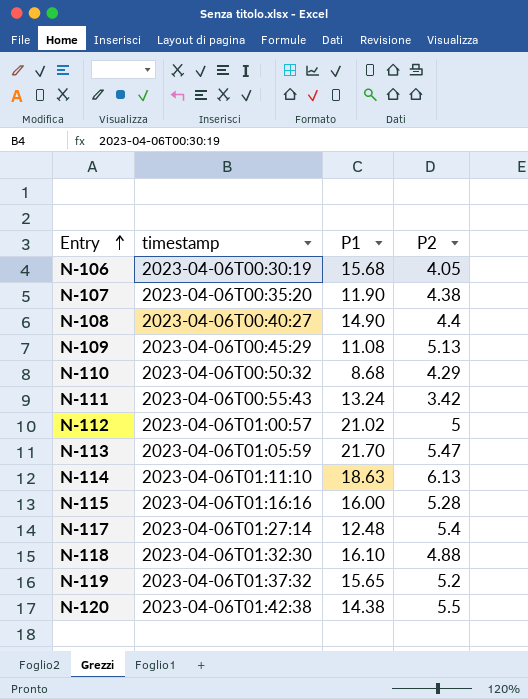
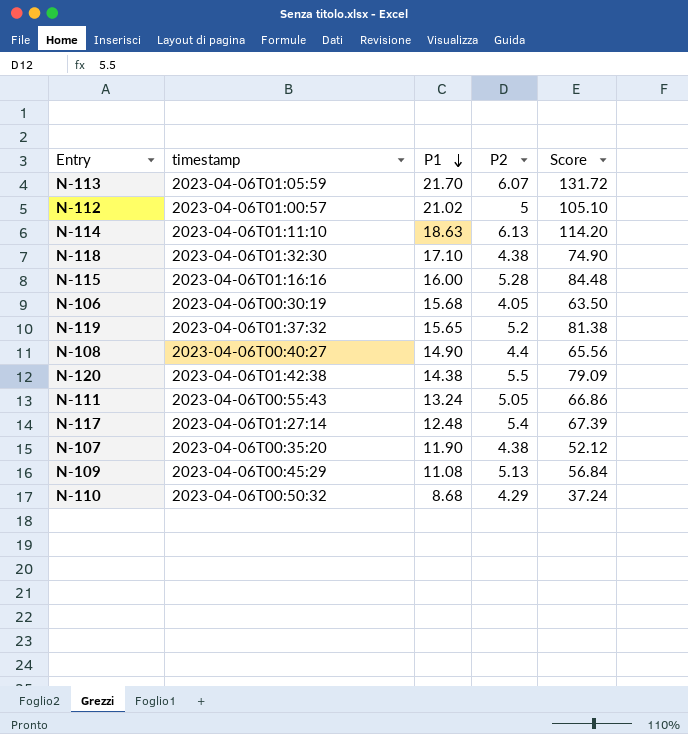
row order: Entry ascending -> P1 descending
column Score | formula: none -> [P1] * [P2]
N-113 | P2: 5.47 -> 6.07
N-118 | P1: 16.10 -> 17.10
N-118 | P2: 4.88 -> 4.38
N-111 | P2: 3.42 -> 5.05

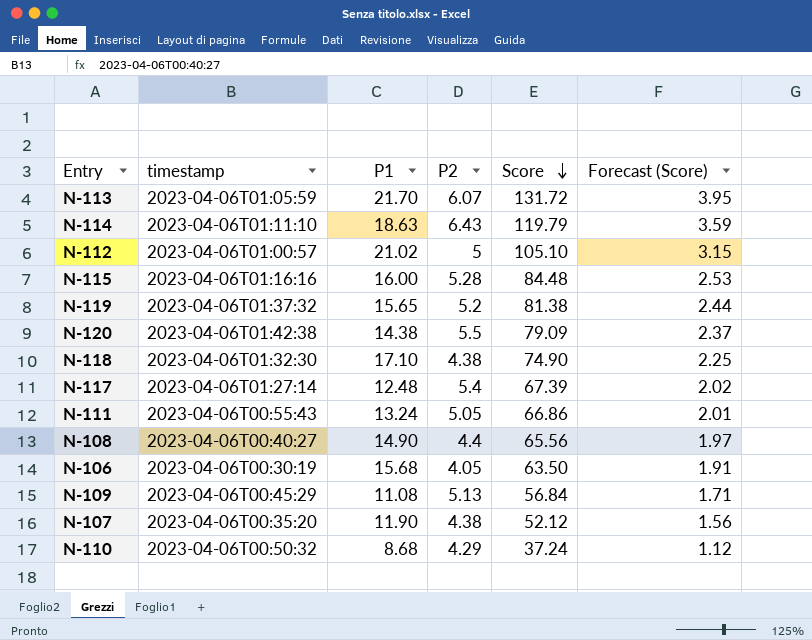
row order: P1 descending -> Score descending
column Forecast (Score) | formula: none -> [Score] * 0.03
N-114 | P2: 6.13 -> 6.43
N-114 | Score: 114.20 -> 119.79

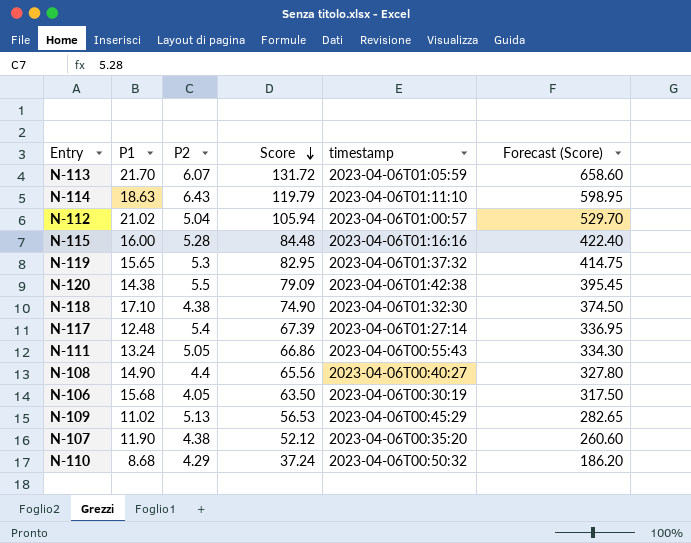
column timestamp | position: 2 -> 5
column Forecast (Score) | formula: [Score] * 0.03 -> [Score] * 5
N-112 | P2: 5 -> 5.04
N-112 | Score: 105.10 -> 105.94
N-119 | P2: 5.2 -> 5.3
N-119 | Score: 81.38 -> 82.95
N-109 | P1: 11.08 -> 11.02
N-109 | Score: 56.84 -> 56.53

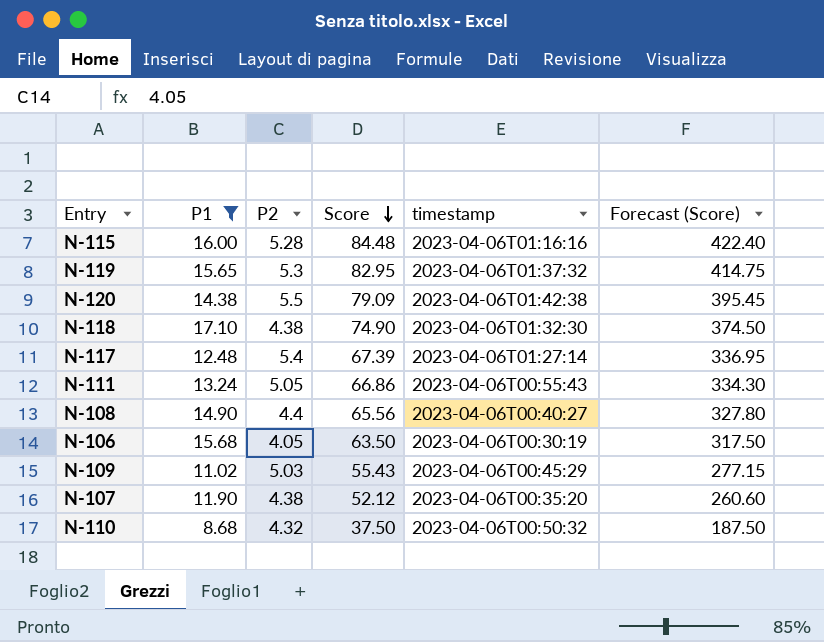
filter: none -> P1 <= 17.10
N-109 | P2: 5.13 -> 5.03
N-109 | Score: 56.53 -> 55.43
N-109 | Forecast (Score): 282.65 -> 277.15
N-110 | P2: 4.29 -> 4.32
N-110 | Score: 37.24 -> 37.50
N-110 | Forecast (Score): 186.20 -> 187.50

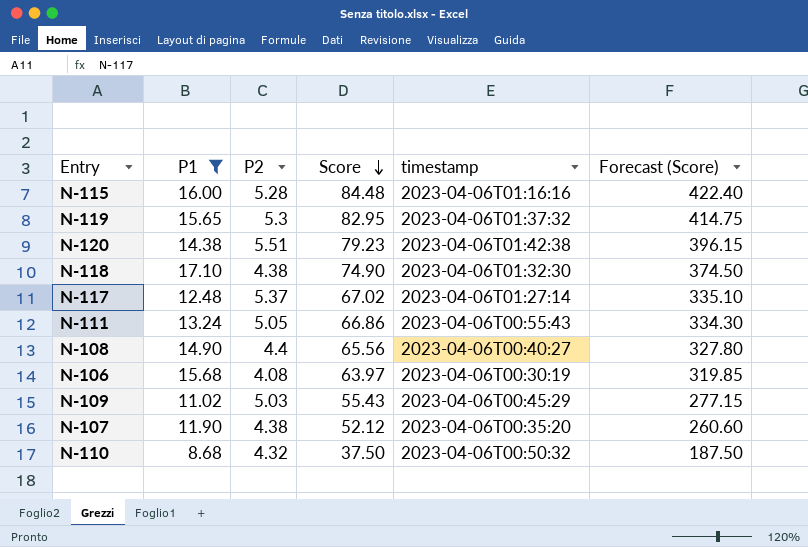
N-120 | P2: 5.5 -> 5.51
N-120 | Score: 79.09 -> 79.23
N-120 | Forecast (Score): 395.45 -> 396.15
N-117 | P2: 5.4 -> 5.37
N-117 | Score: 67.39 -> 67.02
N-117 | Forecast (Score): 336.95 -> 335.10
N-106 | P2: 4.05 -> 4.08
N-106 | Score: 63.50 -> 63.97
N-106 | Forecast (Score): 317.50 -> 319.85

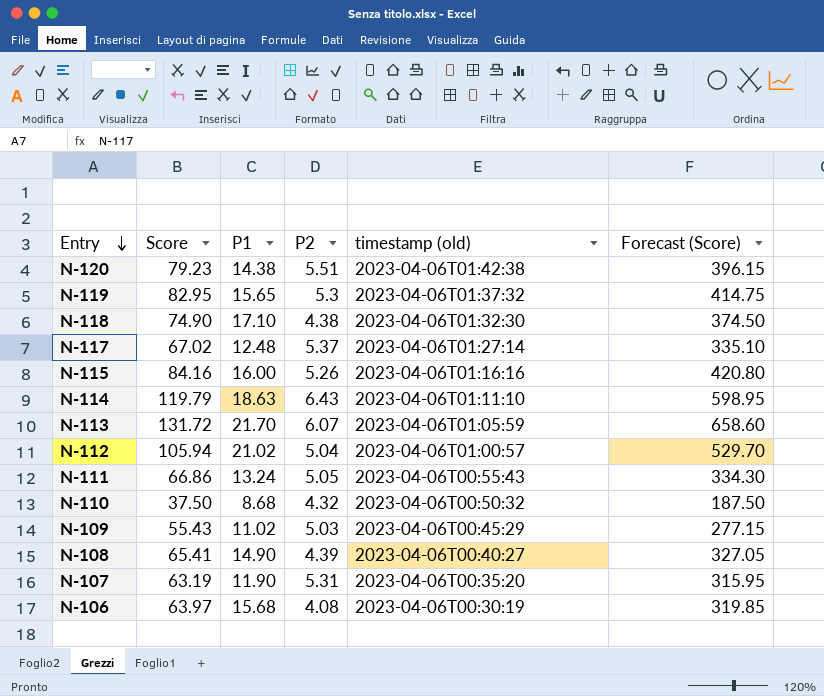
filter: P1 <= 17.10 -> none
row order: Score descending -> Entry descending
column Score | position: 4 -> 2
column name: timestamp -> timestamp (old)
N-115 | Score: 84.48 -> 84.16
N-115 | P2: 5.28 -> 5.26
N-115 | Forecast (Score): 422.40 -> 420.80
N-108 | Score: 65.56 -> 65.41
N-108 | P2: 4.4 -> 4.39
N-108 | Forecast (Score): 327.80 -> 327.05
N-107 | Score: 52.12 -> 63.19
N-107 | P2: 4.38 -> 5.31
N-107 | Forecast (Score): 260.60 -> 315.95

